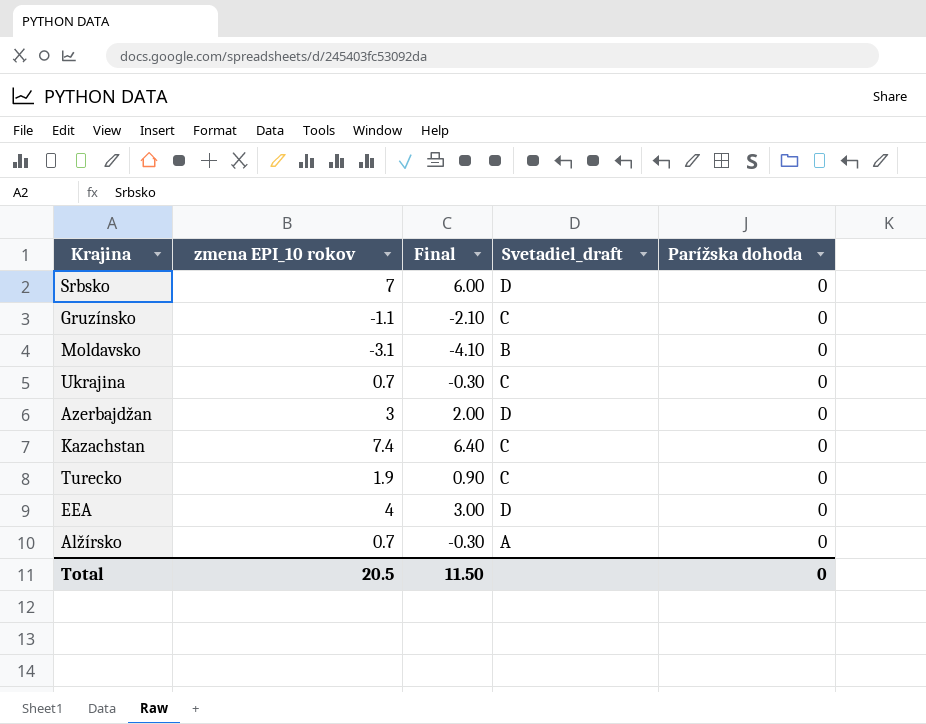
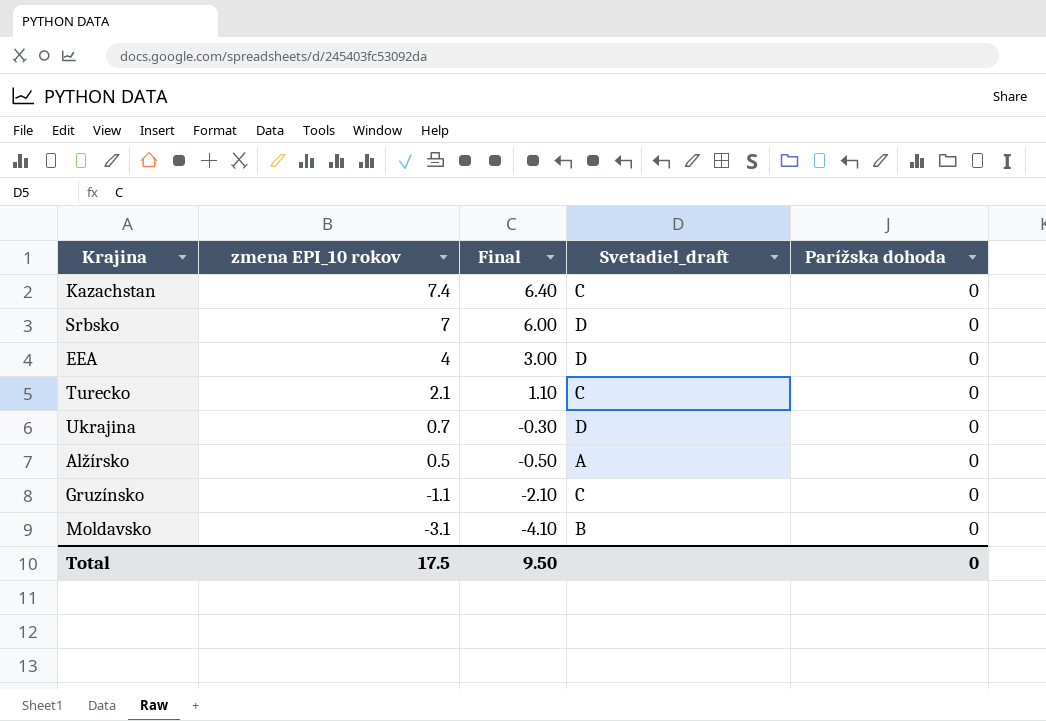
row order: none -> zmena EPI_10 rokov descending
row Azerbajdžan: 3 | 2.00 | D | 0 -> none
Turecko | zmena EPI_10 rokov: 1.9 -> 2.1
Turecko | Final: 0.90 -> 1.10
Ukrajina | Svetadiel_draft: C -> D
Alžírsko | zmena EPI_10 rokov: 0.7 -> 0.5
Alžírsko | Final: -0.30 -> -0.50
Total | zmena EPI_10 rokov: 20.5 -> 17.5
Total | Final: 11.50 -> 9.50

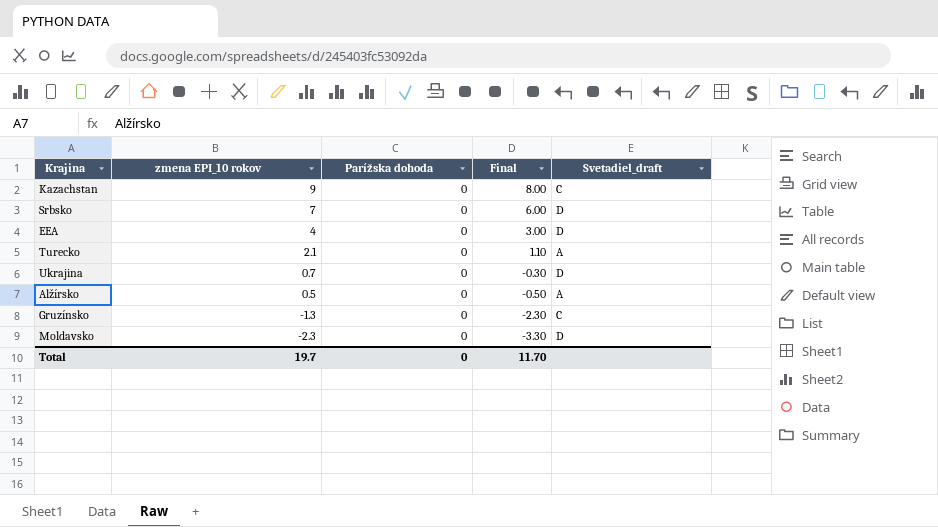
column Parížska dohoda | position: 5 -> 3
Kazachstan | zmena EPI_10 rokov: 7.4 -> 9
Kazachstan | Final: 6.40 -> 8.00
Turecko | Svetadiel_draft: C -> A
Gruzínsko | zmena EPI_10 rokov: -1.1 -> -1.3
Gruzínsko | Final: -2.10 -> -2.30
Moldavsko | zmena EPI_10 rokov: -3.1 -> -2.3
Moldavsko | Final: -4.10 -> -3.30
Moldavsko | Svetadiel_draft: B -> D
Total | zmena EPI_10 rokov: 17.5 -> 19.7
Total | Final: 9.50 -> 11.70

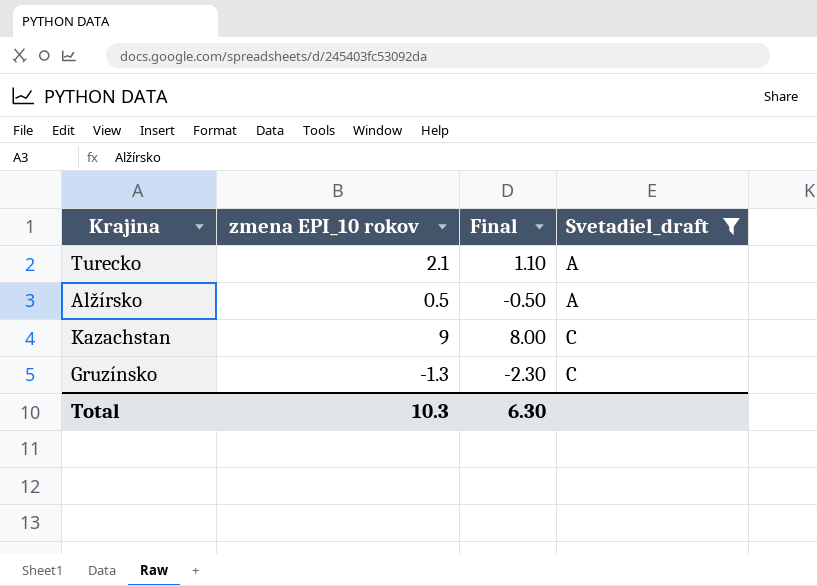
filter: none -> Svetadiel_draft != D
row order: zmena EPI_10 rokov descending -> Svetadiel_draft ascending
column Parížska dohoda | position: 3 -> none
Total | zmena EPI_10 rokov: 19.7 -> 10.3
Total | Final: 11.70 -> 6.30

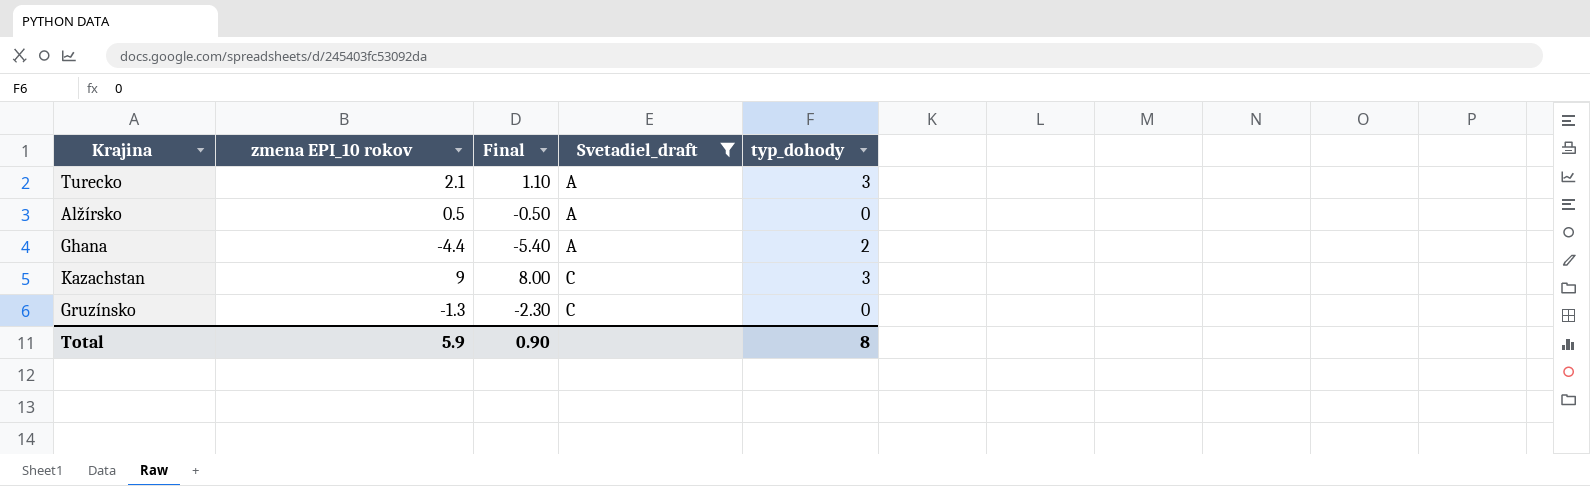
column typ_dohody | position: none -> 5
row Ghana: none -> -4.4 | -5.40 | A | 2
Total | zmena EPI_10 rokov: 10.3 -> 5.9
Total | Final: 6.30 -> 0.90

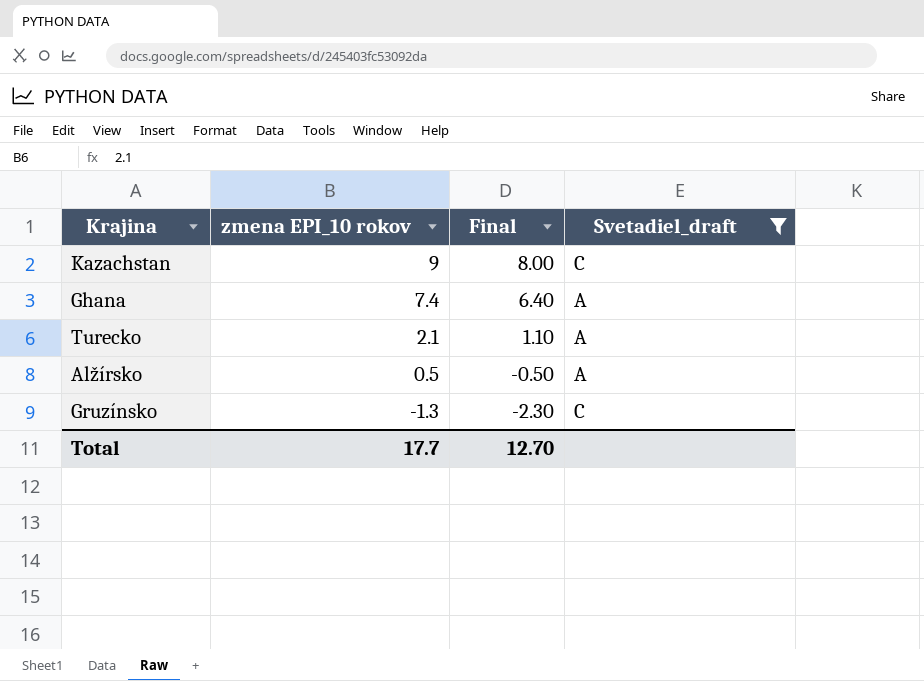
row order: Svetadiel_draft ascending -> zmena EPI_10 rokov descending
column typ_dohody | position: 5 -> none
Ghana | zmena EPI_10 rokov: -4.4 -> 7.4
Ghana | Final: -5.40 -> 6.40
Total | zmena EPI_10 rokov: 5.9 -> 17.7
Total | Final: 0.90 -> 12.70

